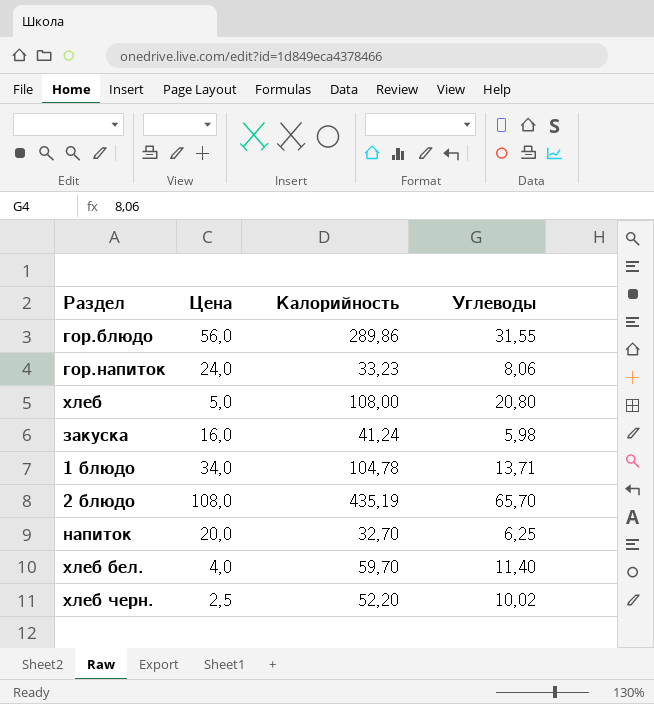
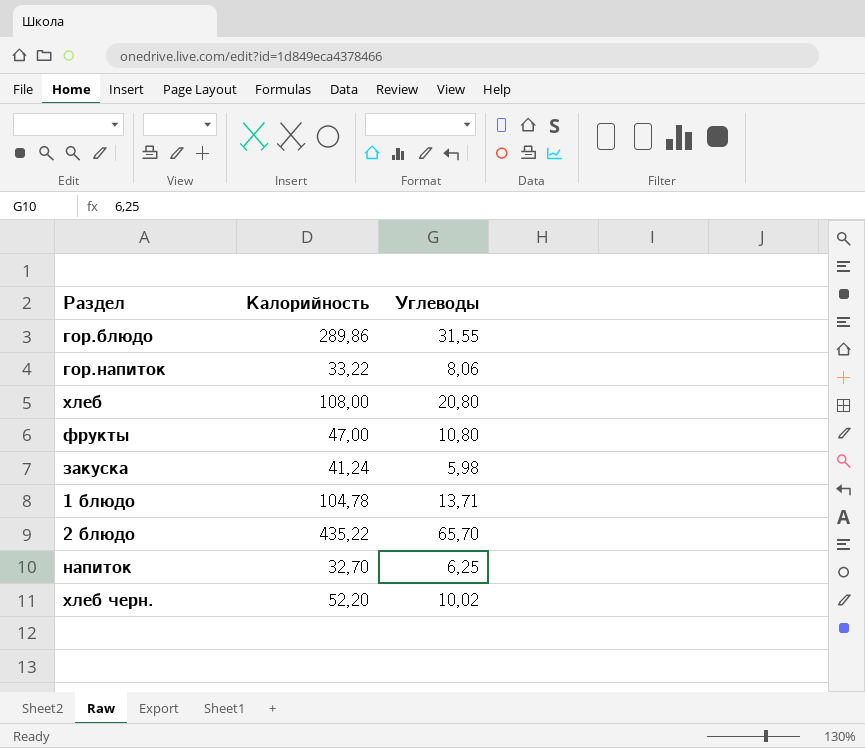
column Цена | position: 2 -> none
row хлеб бел.: 4,0 | 59,70 | 11,40 -> none
гор.напиток | Калорийность: 33,23 -> 33,22
row фрукты: none -> 47,00 | 10,80
2 блюдо | Калорийность: 435,19 -> 435,22

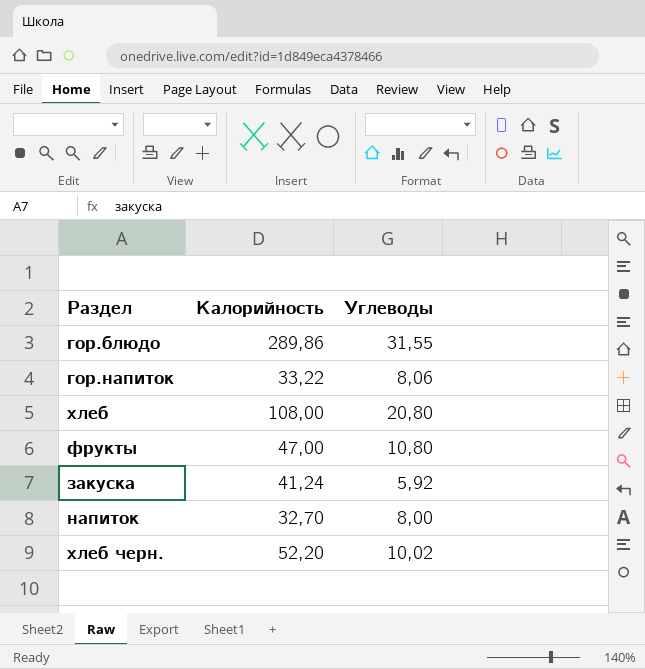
row 1 блюдо: 104,78 | 13,71 -> none
row 2 блюдо: 435,22 | 65,70 -> none
закуска | Углеводы: 5,98 -> 5,92
напиток | Углеводы: 6,25 -> 8,00

